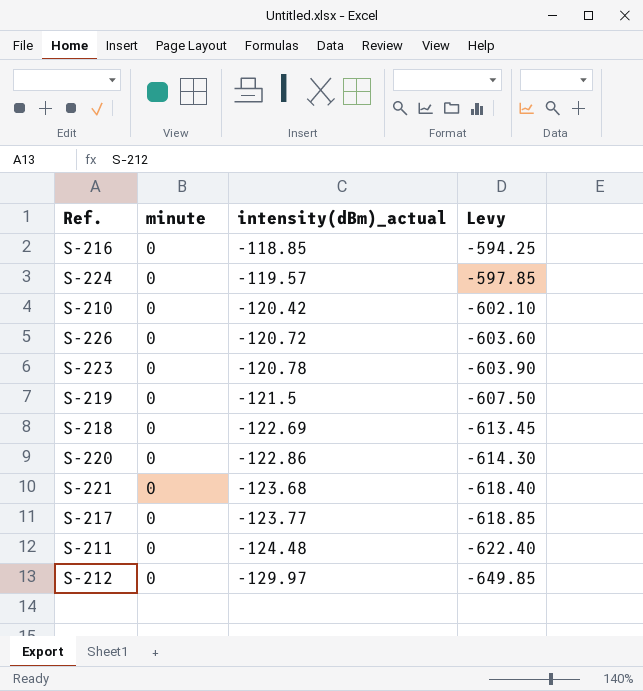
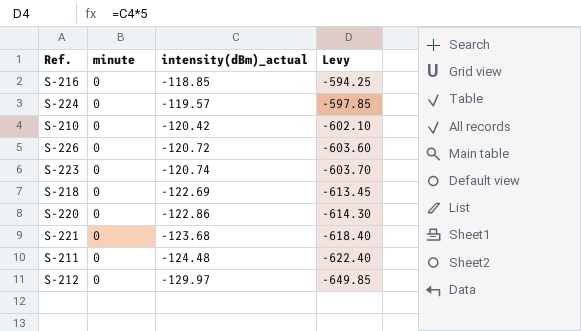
row S-219: 0 | -121.5 | -607.50 -> none
row S-217: 0 | -123.77 | -618.85 -> none
S-223 | intensity(dBm)_actual: -120.78 -> -120.74
S-223 | Levy: -603.90 -> -603.70

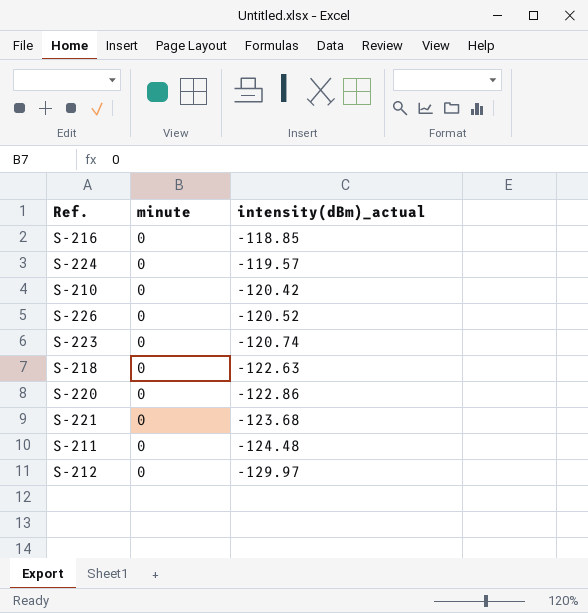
column Levy | formula: [intensity(dBm)_actual] * 5 -> none
S-226 | intensity(dBm)_actual: -120.72 -> -120.52
S-218 | intensity(dBm)_actual: -122.69 -> -122.63

